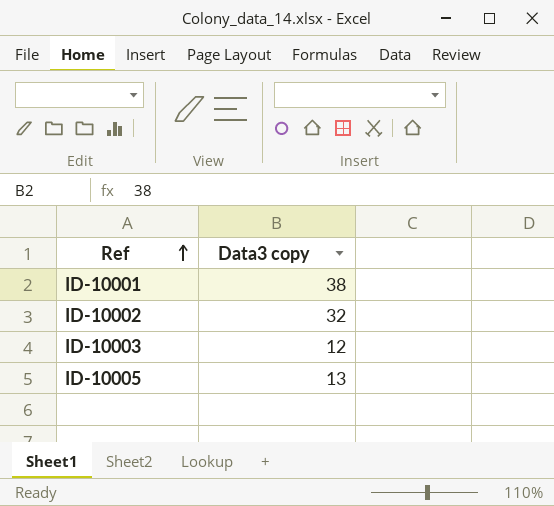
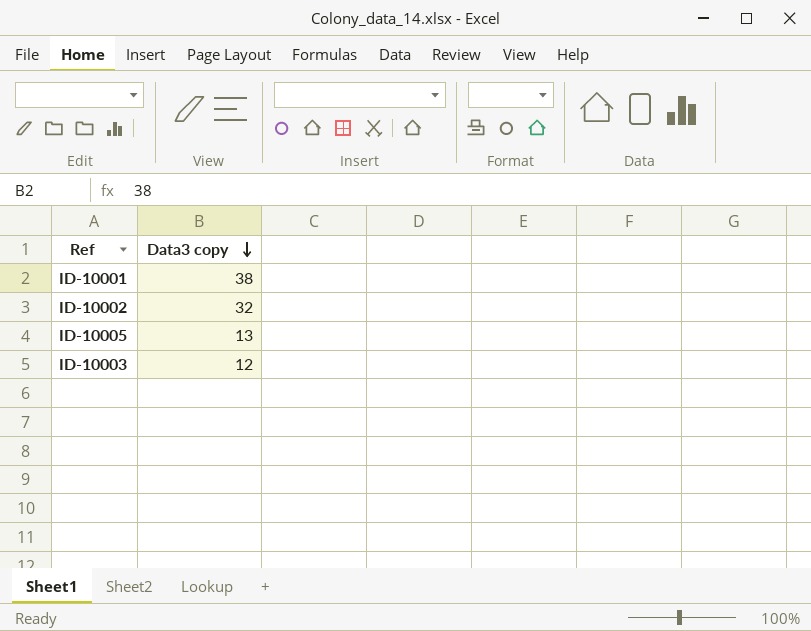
row order: Ref ascending -> Data3 copy descending

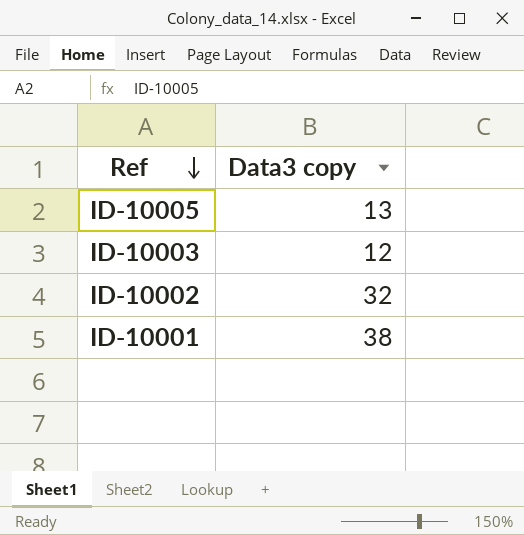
row order: Data3 copy descending -> Ref descending

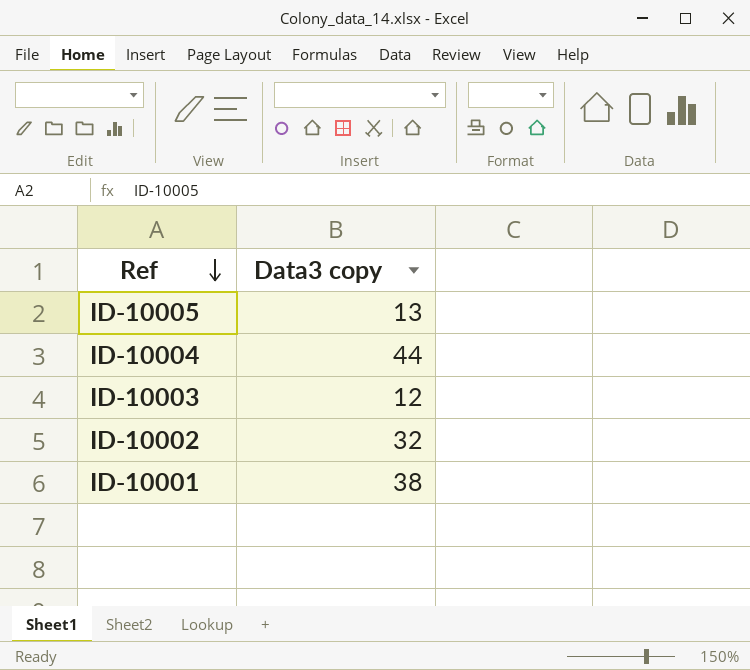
row ID-10004: none -> 44

